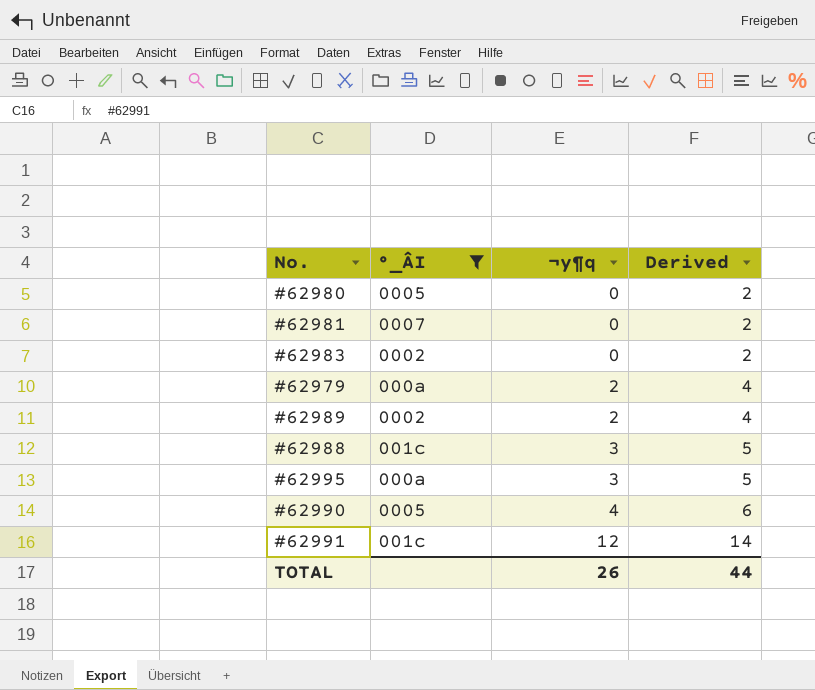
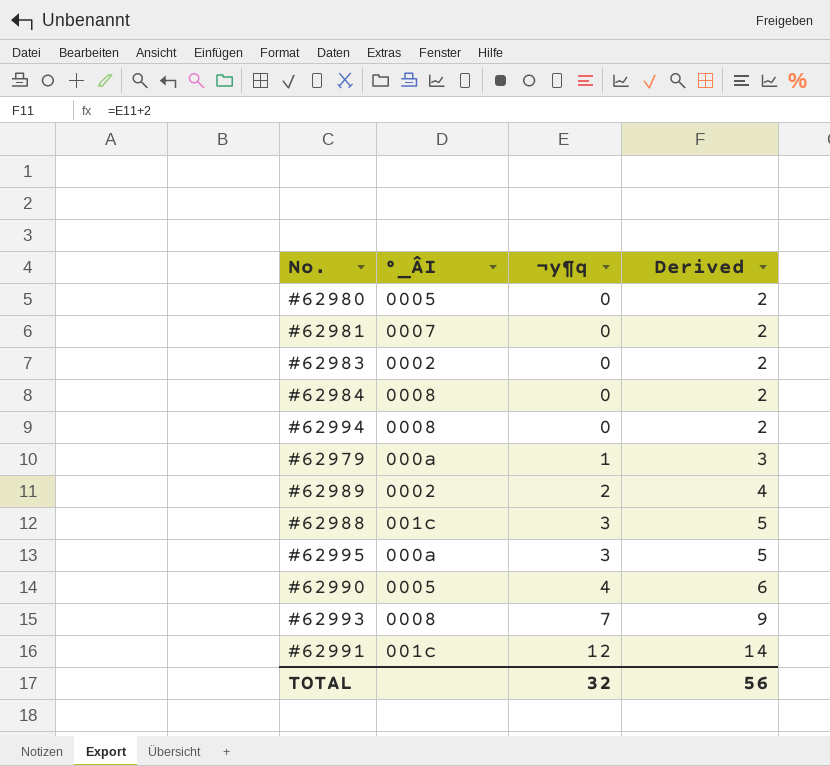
filter: °_ÂI != 0008 -> none
#62979 | ¬y¶q: 2 -> 1
#62979 | Derived: 4 -> 3
TOTAL | ¬y¶q: 26 -> 32
TOTAL | Derived: 44 -> 56

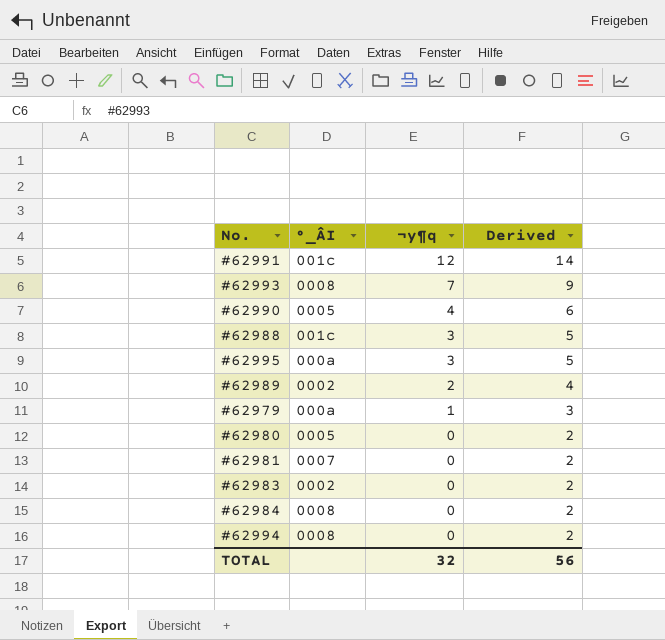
row order: ¬y¶q ascending -> ¬y¶q descending

